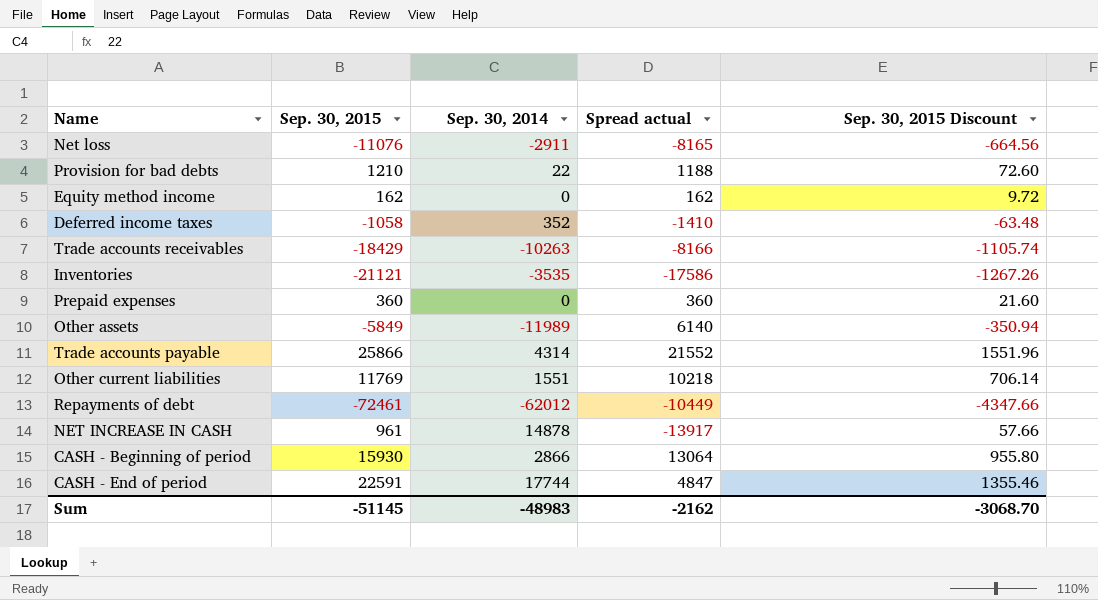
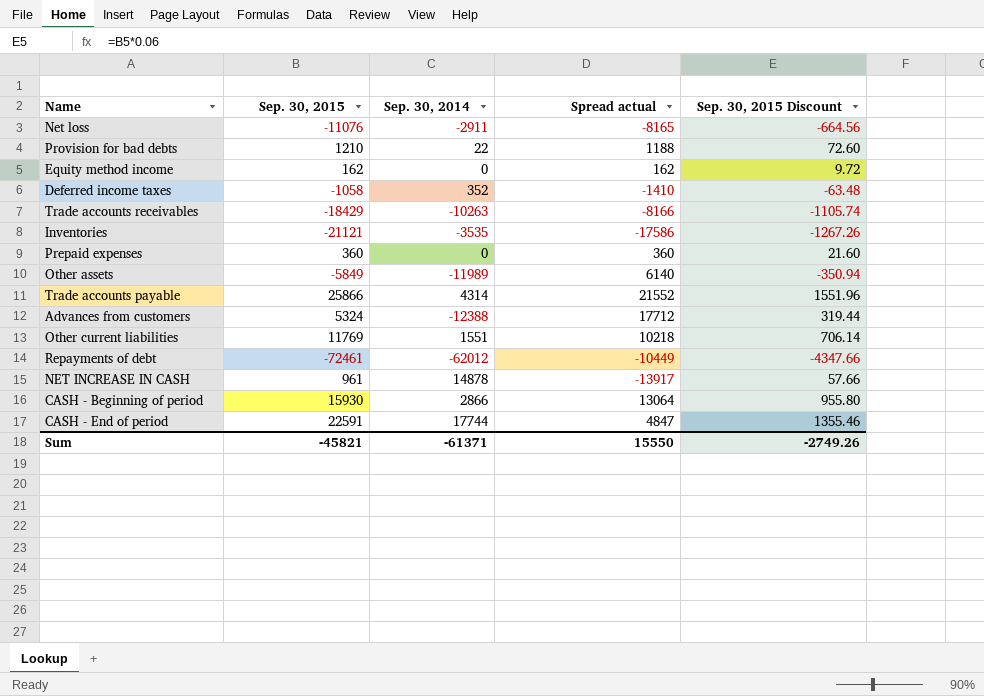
row Advances from customers: none -> 5324 | -12388 | 17712 | 319.44
Sum | Sep. 30, 2015: -51145 -> -45821
Sum | Sep. 30, 2014: -48983 -> -61371
Sum | Spread actual: -2162 -> 15550
Sum | Sep. 30, 2015 Discount: -3068.70 -> -2749.26

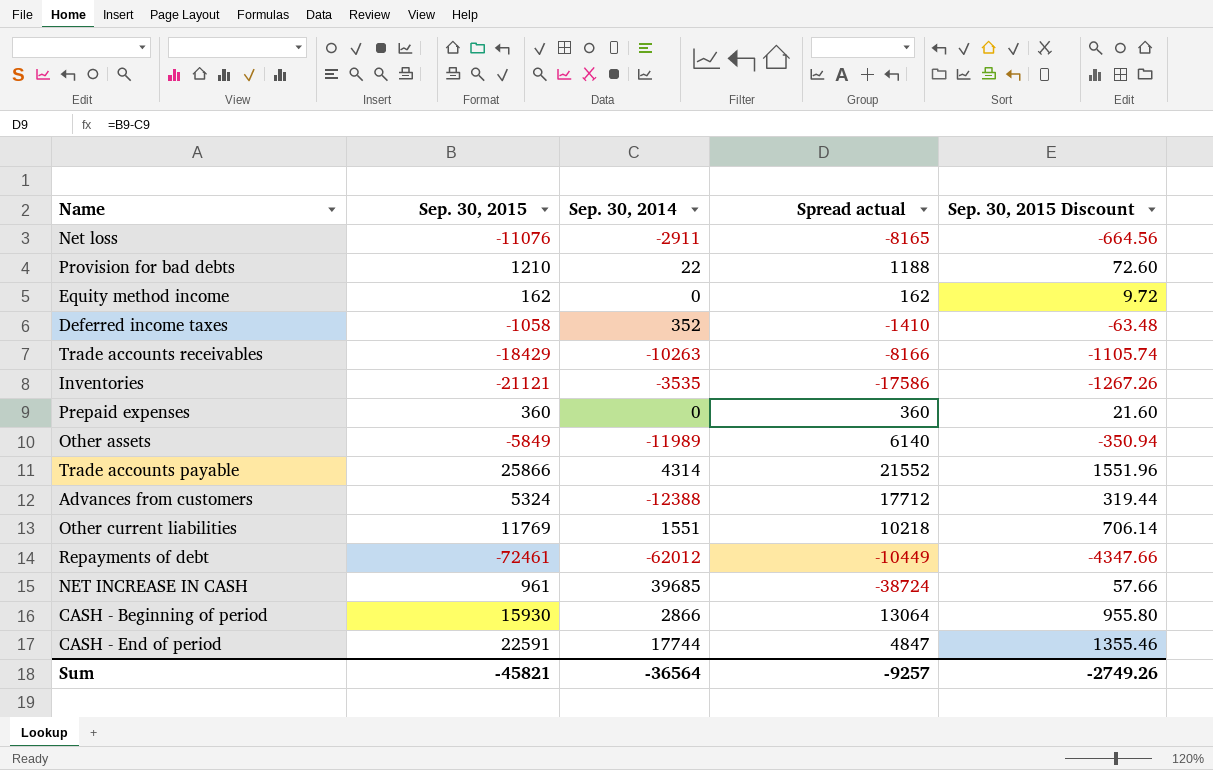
NET INCREASE IN CASH | Sep. 30, 2014: 14878 -> 39685
NET INCREASE IN CASH | Spread actual: -13917 -> -38724
Sum | Sep. 30, 2014: -61371 -> -36564
Sum | Spread actual: 15550 -> -9257

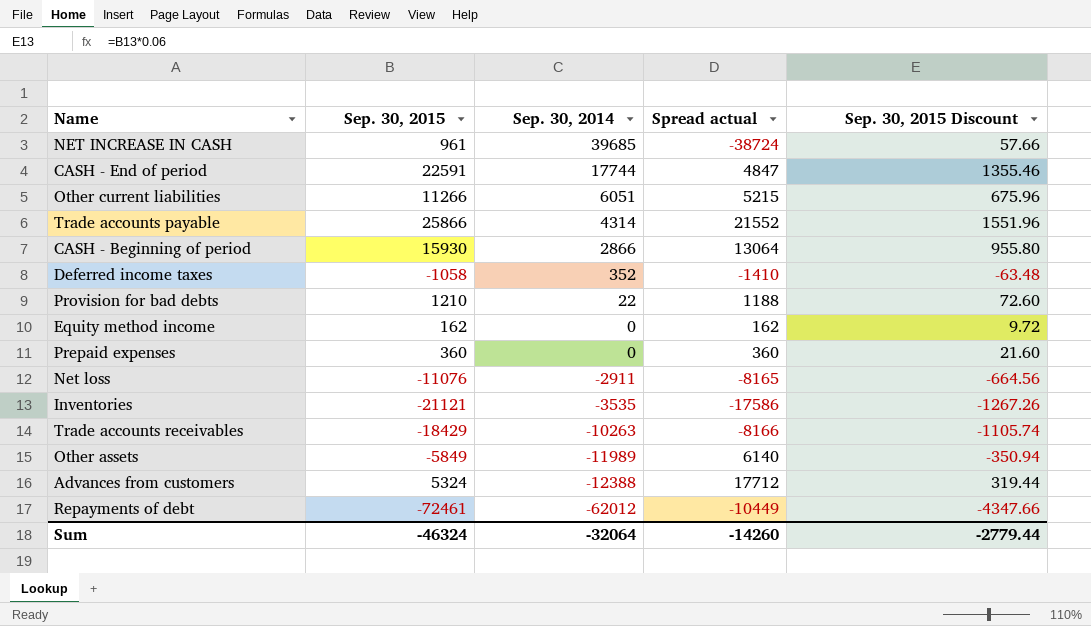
row order: none -> Sep. 30, 2014 descending
Other current liabilities | Sep. 30, 2015: 11769 -> 11266
Other current liabilities | Sep. 30, 2014: 1551 -> 6051
Other current liabilities | Spread actual: 10218 -> 5215
Other current liabilities | Sep. 30, 2015 Discount: 706.14 -> 675.96
Sum | Sep. 30, 2015: -45821 -> -46324
Sum | Sep. 30, 2014: -36564 -> -32064
Sum | Spread actual: -9257 -> -14260
Sum | Sep. 30, 2015 Discount: -2749.26 -> -2779.44

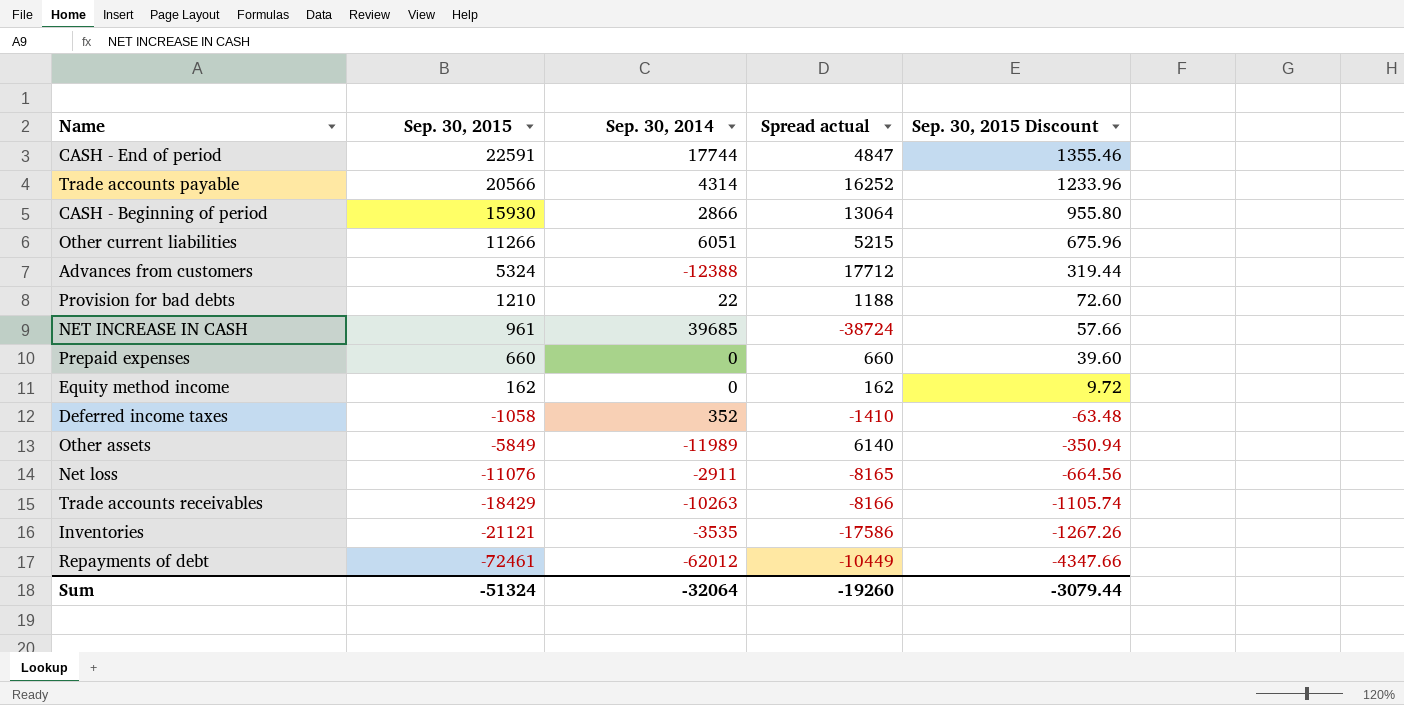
row order: Sep. 30, 2014 descending -> Sep. 30, 2015 descending
Trade accounts payable | Sep. 30, 2015: 25866 -> 20566
Trade accounts payable | Spread actual: 21552 -> 16252
Trade accounts payable | Sep. 30, 2015 Discount: 1551.96 -> 1233.96
Prepaid expenses | Sep. 30, 2015: 360 -> 660
Prepaid expenses | Spread actual: 360 -> 660
Prepaid expenses | Sep. 30, 2015 Discount: 21.60 -> 39.60
Sum | Sep. 30, 2015: -46324 -> -51324
Sum | Spread actual: -14260 -> -19260
Sum | Sep. 30, 2015 Discount: -2779.44 -> -3079.44

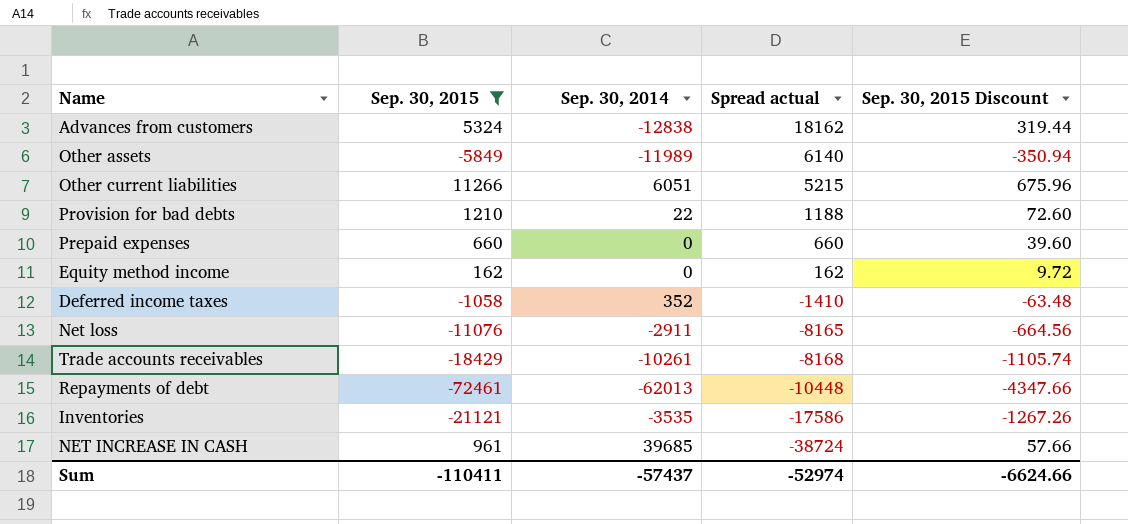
filter: none -> Sep. 30, 2015 <= 11266
row order: Sep. 30, 2015 descending -> Spread actual descending
Advances from customers | Sep. 30, 2014: -12388 -> -12838
Advances from customers | Spread actual: 17712 -> 18162
Trade accounts receivables | Sep. 30, 2014: -10263 -> -10261
Trade accounts receivables | Spread actual: -8166 -> -8168
Repayments of debt | Sep. 30, 2014: -62012 -> -62013
Repayments of debt | Spread actual: -10449 -> -10448
Sum | Sep. 30, 2015: -51324 -> -110411
Sum | Sep. 30, 2014: -32064 -> -57437
Sum | Spread actual: -19260 -> -52974
Sum | Sep. 30, 2015 Discount: -3079.44 -> -6624.66

